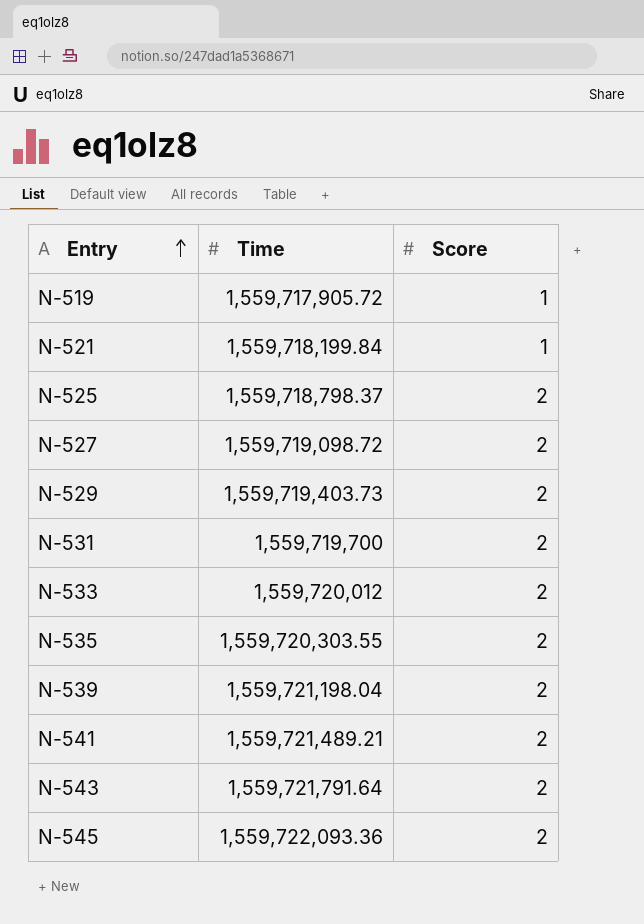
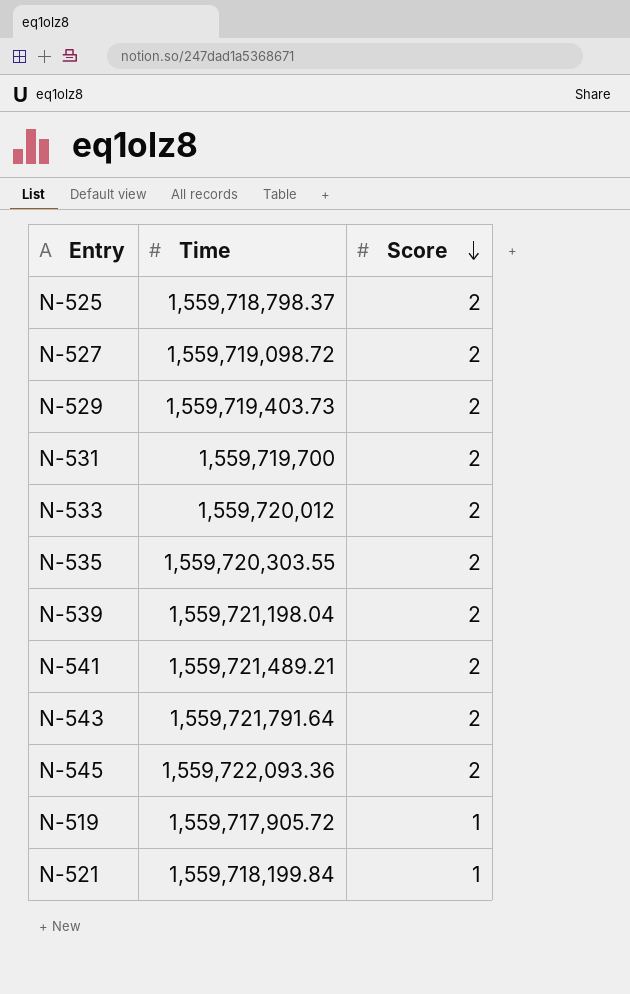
row order: Entry ascending -> Score descending

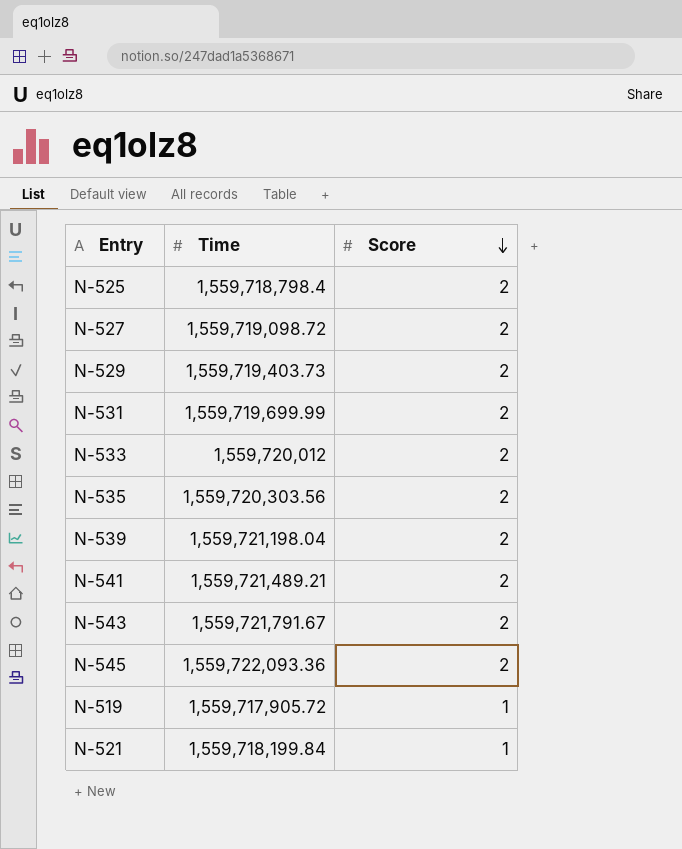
N-525 | Time: 1,559,718,798.37 -> 1,559,718,798.4
N-531 | Time: 1,559,719,700 -> 1,559,719,699.99
N-535 | Time: 1,559,720,303.55 -> 1,559,720,303.56
N-543 | Time: 1,559,721,791.64 -> 1,559,721,791.67

